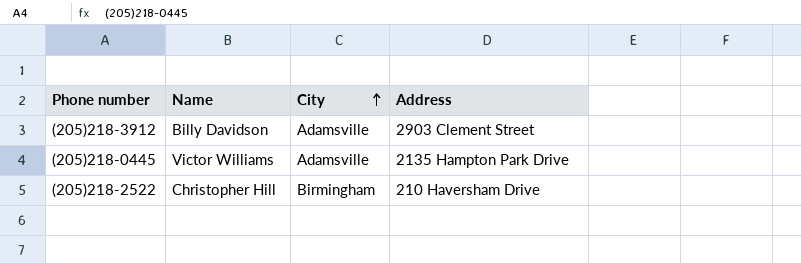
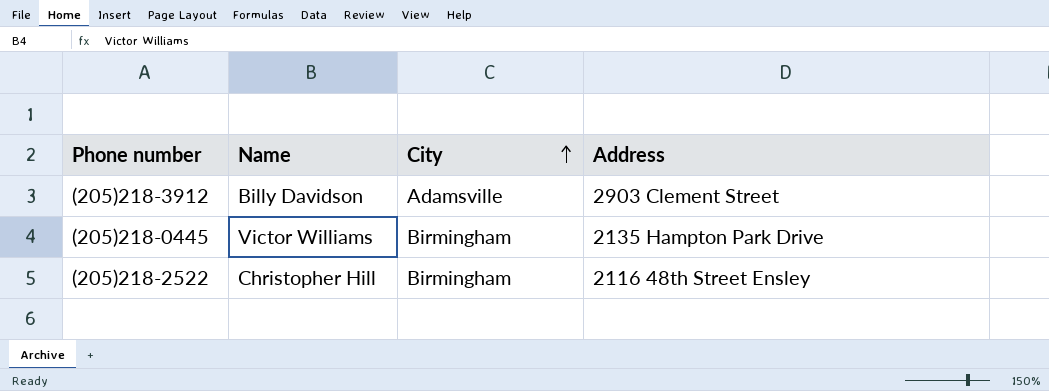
(205)218-0445 | City: Adamsville -> Birmingham
(205)218-2522 | Address: 210 Haversham Drive -> 2116 48th Street Ensley

